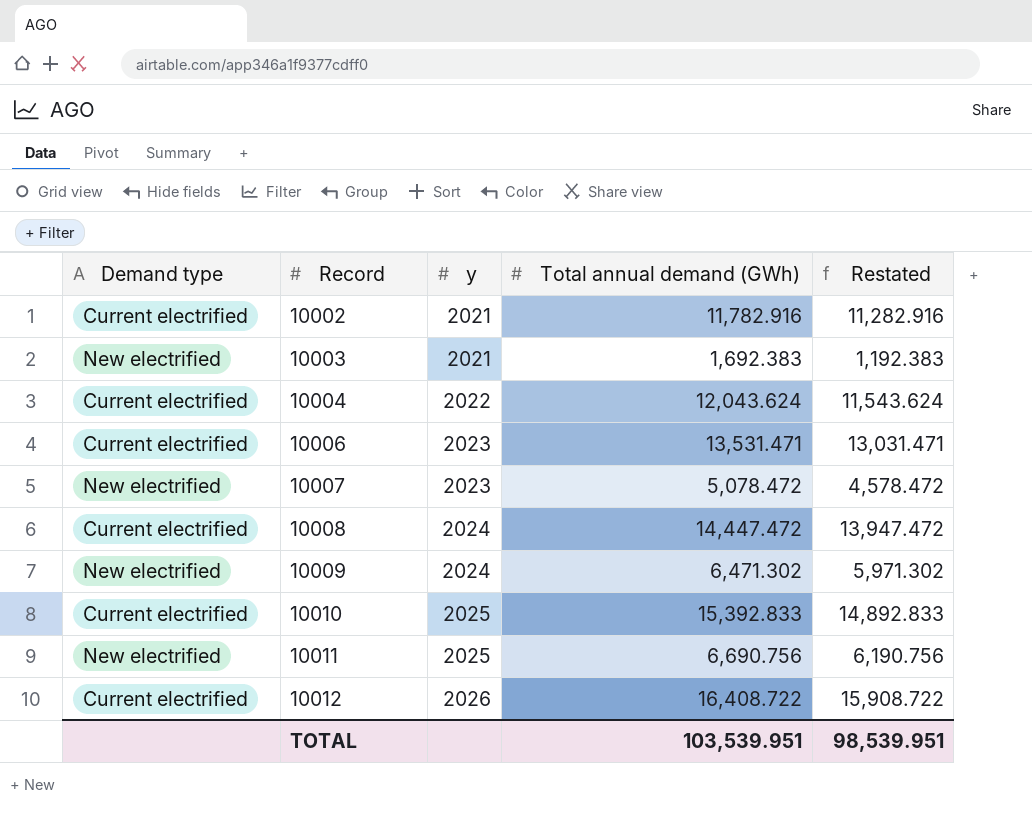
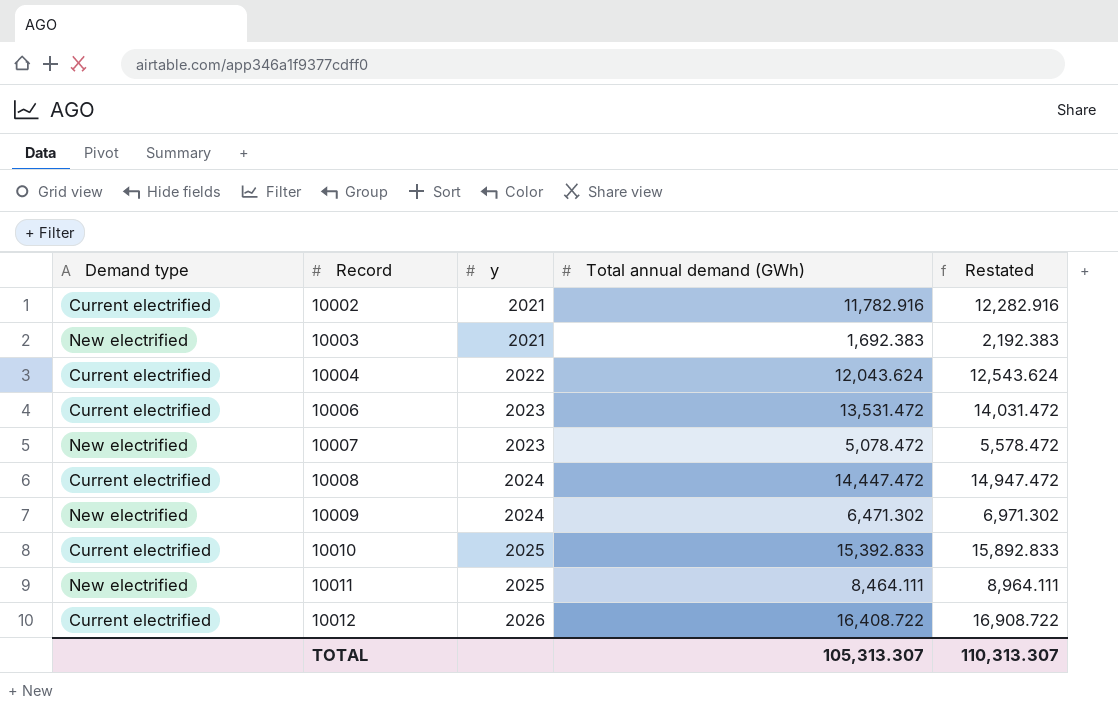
column Restated | formula: [Total annual demand (GWh)] - 500 -> [Total annual demand (GWh)] + 500
10006 | Total annual demand (GWh): 13,531.471 -> 13,531.472
10011 | Total annual demand (GWh): 6,690.756 -> 8,464.111
TOTAL | Total annual demand (GWh): 103,539.951 -> 105,313.307
TOTAL | Restated: 98,539.951 -> 110,313.307

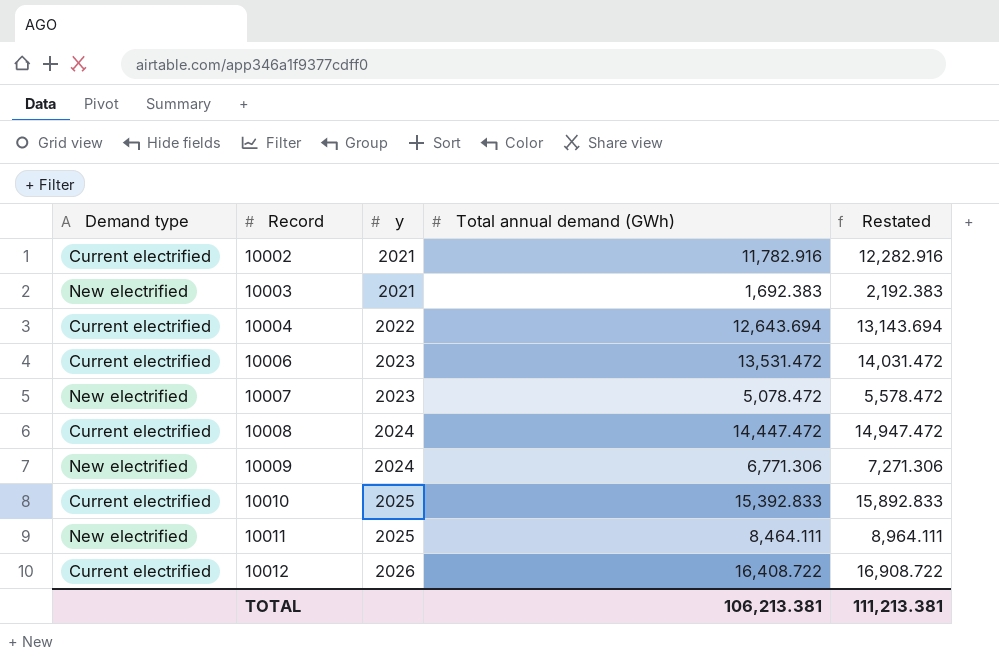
10004 | Total annual demand (GWh): 12,043.624 -> 12,643.694
10004 | Restated: 12,543.624 -> 13,143.694
10009 | Total annual demand (GWh): 6,471.302 -> 6,771.306
10009 | Restated: 6,971.302 -> 7,271.306
TOTAL | Total annual demand (GWh): 105,313.307 -> 106,213.381
TOTAL | Restated: 110,313.307 -> 111,213.381

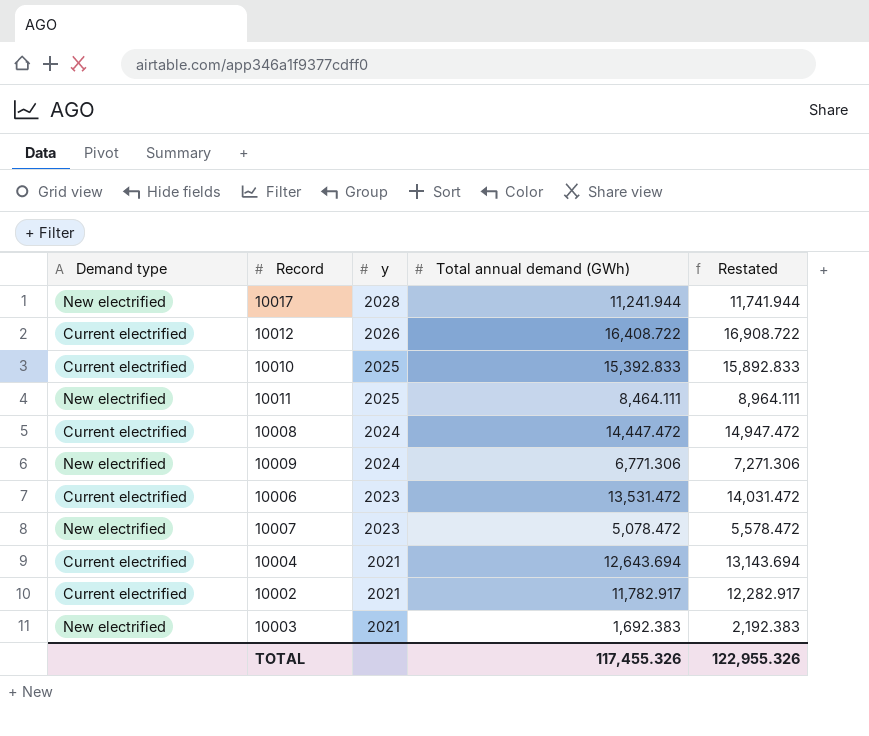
row order: Record ascending -> y descending
row 10017: none -> New electrified | 2028 | 11,241.944 | 11,741.944
10004 | y: 2022 -> 2021
10002 | Total annual demand (GWh): 11,782.916 -> 11,782.917
10002 | Restated: 12,282.916 -> 12,282.917
TOTAL | Total annual demand (GWh): 106,213.381 -> 117,455.326
TOTAL | Restated: 111,213.381 -> 122,955.326

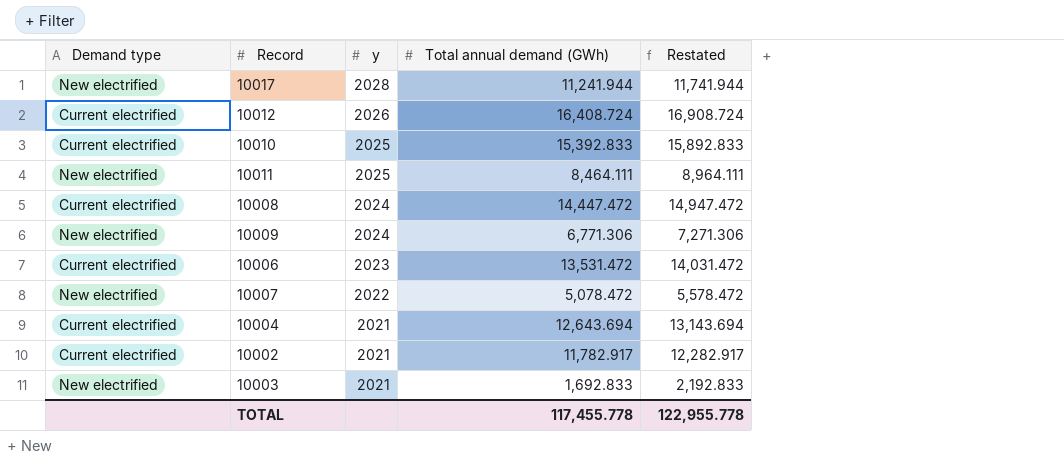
10012 | Total annual demand (GWh): 16,408.722 -> 16,408.724
10012 | Restated: 16,908.722 -> 16,908.724
10007 | y: 2023 -> 2022
10003 | Total annual demand (GWh): 1,692.383 -> 1,692.833
10003 | Restated: 2,192.383 -> 2,192.833
TOTAL | Total annual demand (GWh): 117,455.326 -> 117,455.778
TOTAL | Restated: 122,955.326 -> 122,955.778

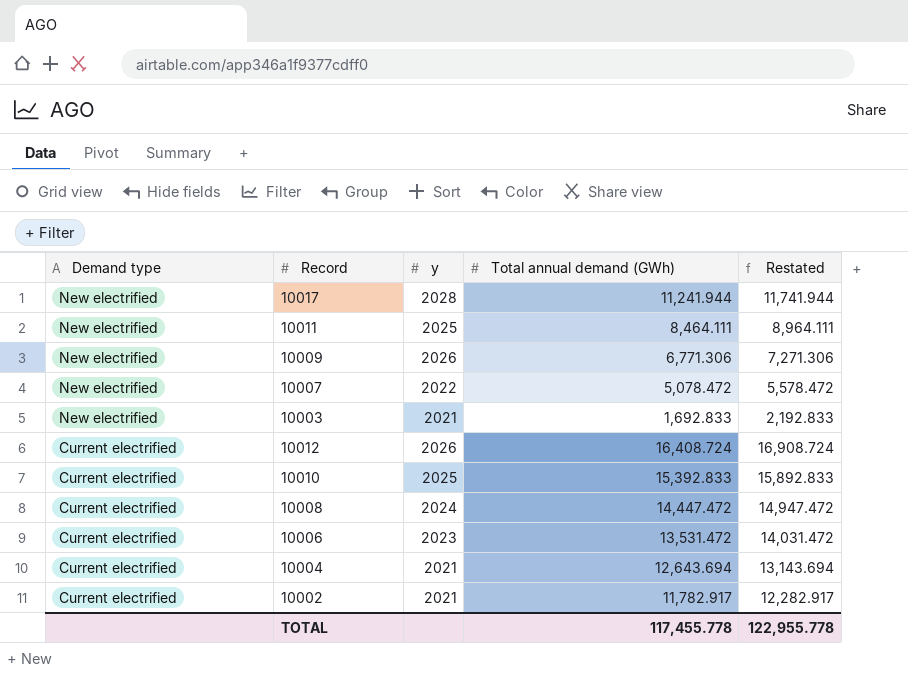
row order: y descending -> Demand type descending
10009 | y: 2024 -> 2026

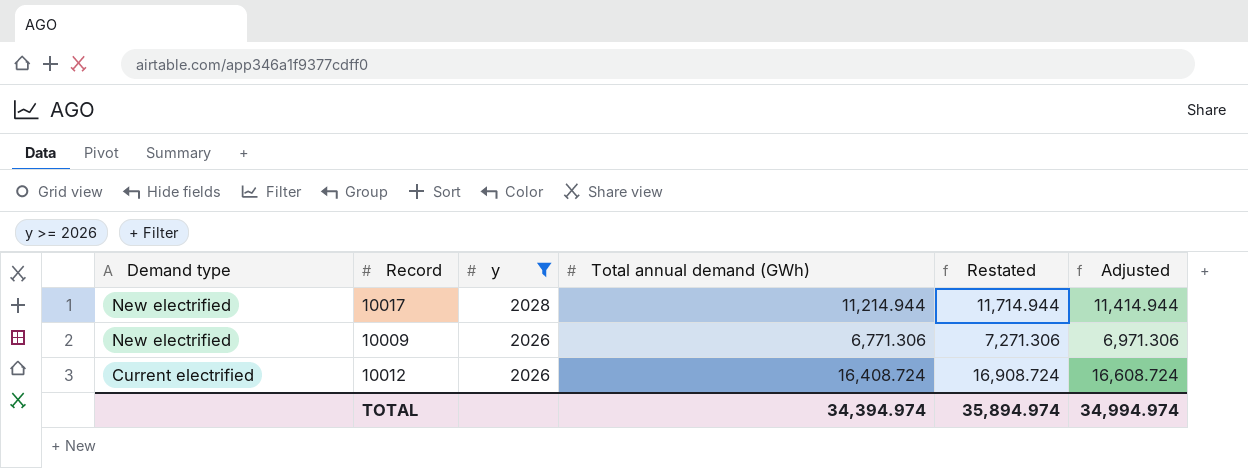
filter: none -> y >= 2026
column Adjusted | formula: none -> [Total annual demand (GWh)] + 200
10017 | Total annual demand (GWh): 11,241.944 -> 11,214.944
10017 | Restated: 11,741.944 -> 11,714.944
TOTAL | Total annual demand (GWh): 117,455.778 -> 34,394.974
TOTAL | Restated: 122,955.778 -> 35,894.974

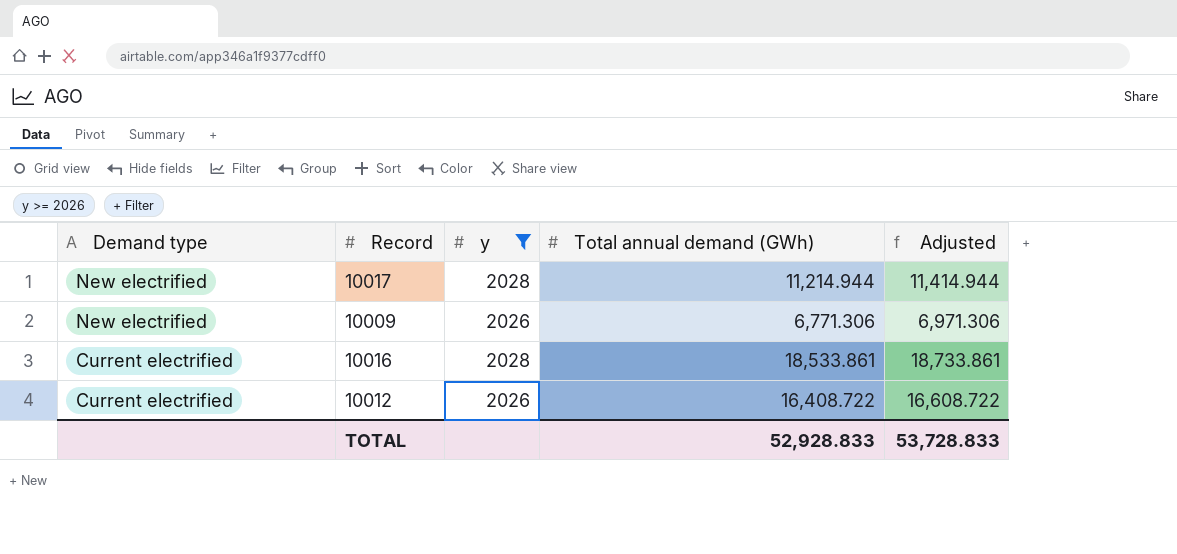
column Restated | formula: [Total annual demand (GWh)] + 500 -> none
row 10016: none -> Current electrified | 2028 | 18,533.861 | 18,733.861
10012 | Total annual demand (GWh): 16,408.724 -> 16,408.722
10012 | Adjusted: 16,608.724 -> 16,608.722
TOTAL | Total annual demand (GWh): 34,394.974 -> 52,928.833
TOTAL | Adjusted: 34,994.974 -> 53,728.833

